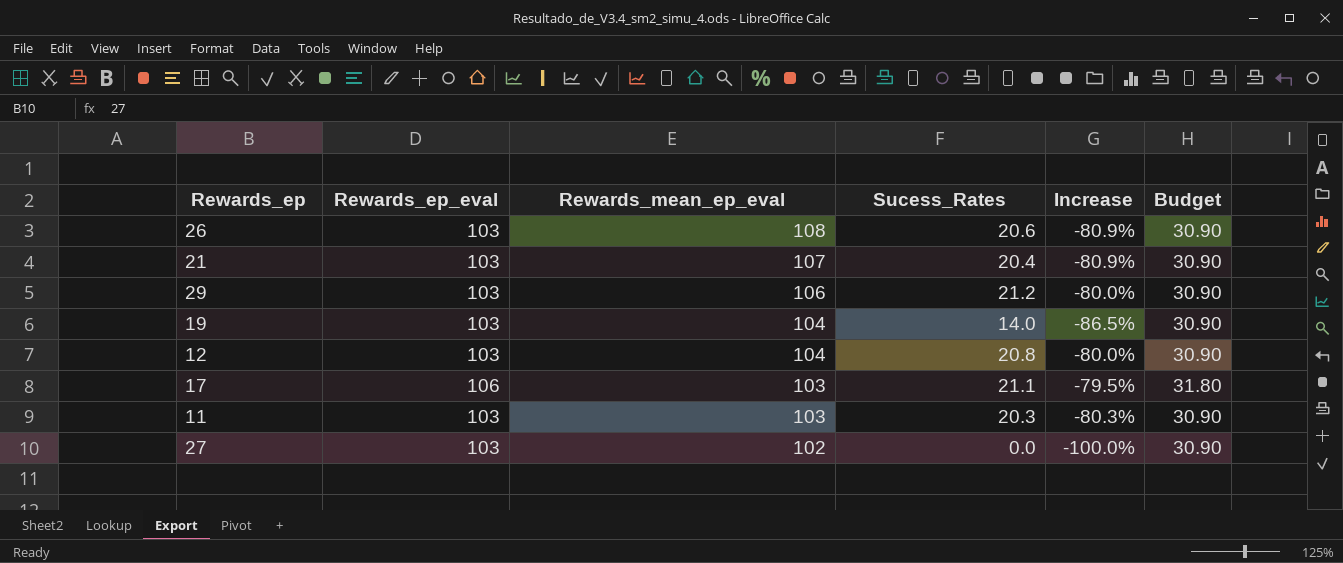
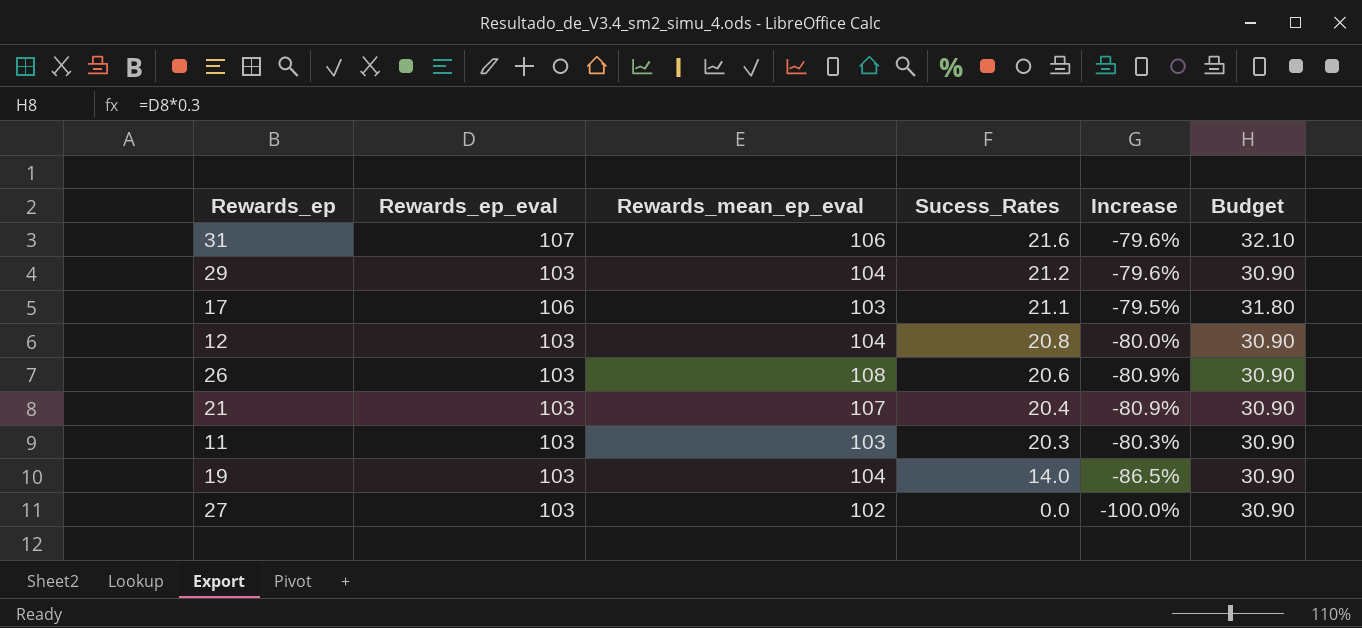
row order: Rewards_mean_ep_eval descending -> Sucess_Rates descending
row 31: none -> 107 | 106 | 21.6 | -79.6% | 32.10
29 | Rewards_mean_ep_eval: 106 -> 104
29 | Increase: -80.0% -> -79.6%

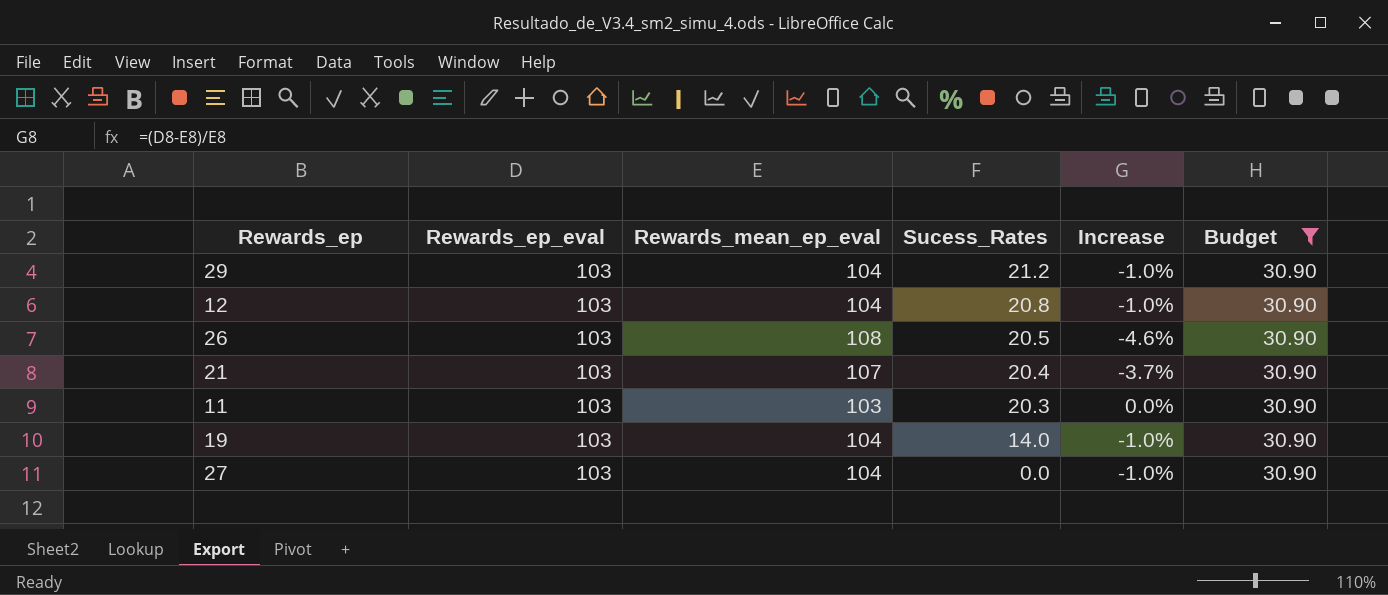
filter: none -> Budget = 30.90
column Increase | formula: ([Sucess_Rates] - [Rewards_mean_ep_eval]) / [Rewards_mean_ep_eval] -> ([Rewards_ep_eval] - [Rewards_mean_ep_eval]) / [Rewards_mean_ep_eval]
26 | Sucess_Rates: 20.6 -> 20.5
27 | Rewards_mean_ep_eval: 102 -> 104

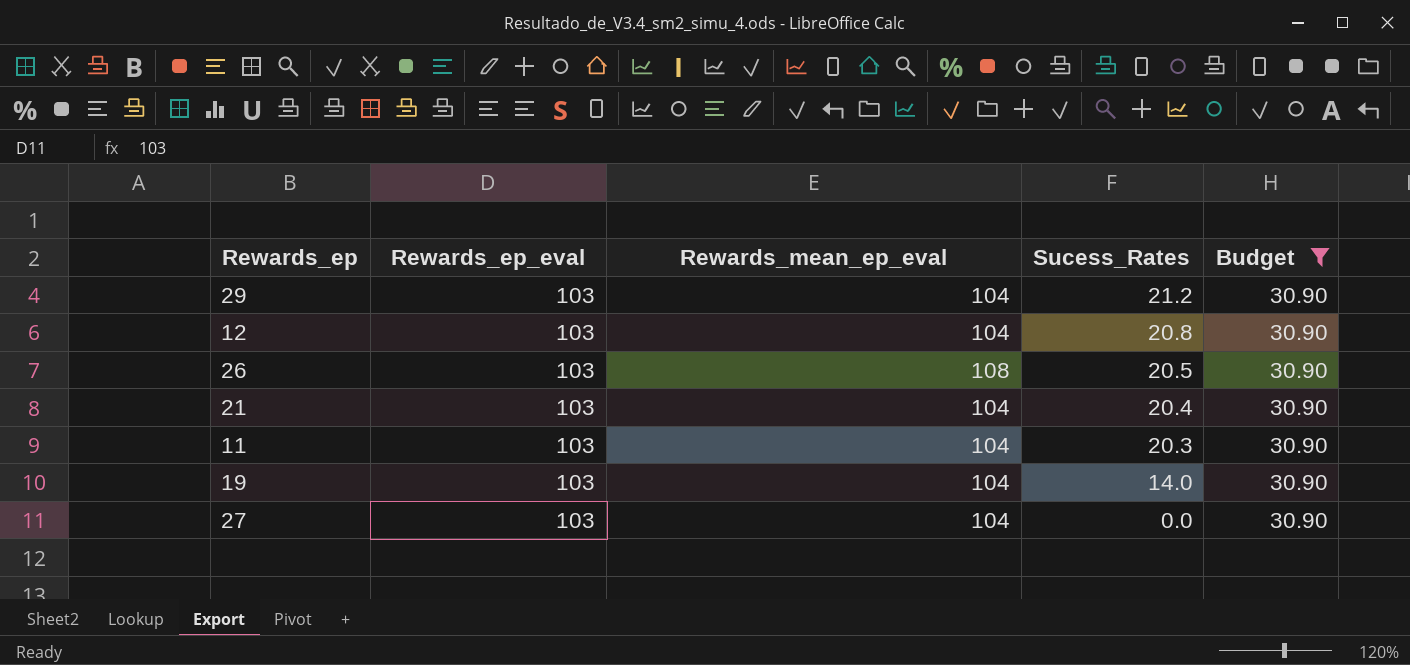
column Increase | formula: ([Rewards_ep_eval] - [Rewards_mean_ep_eval]) / [Rewards_mean_ep_eval] -> none
21 | Rewards_mean_ep_eval: 107 -> 104
11 | Rewards_mean_ep_eval: 103 -> 104

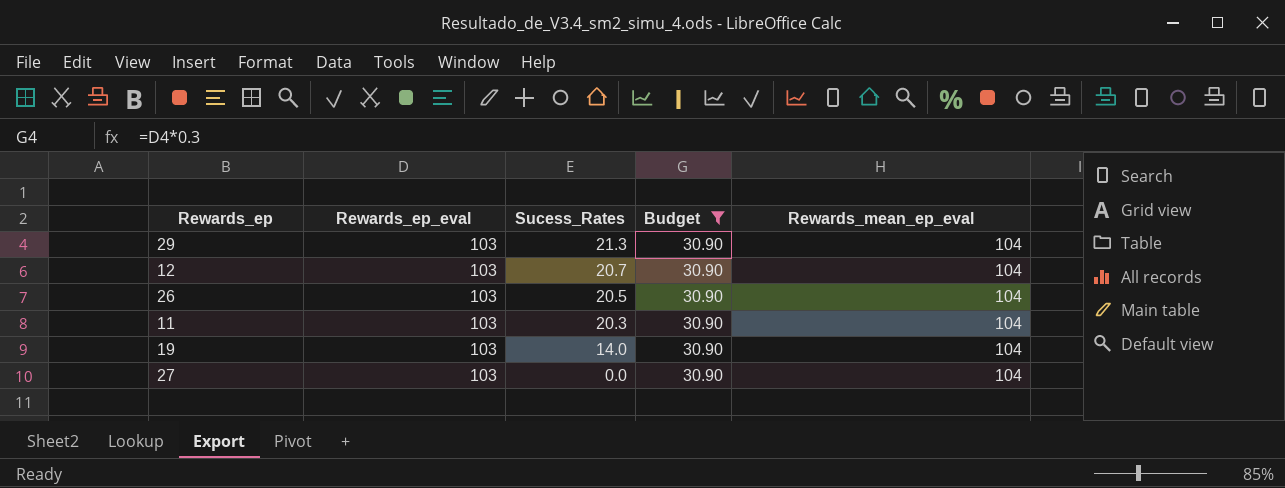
column Rewards_mean_ep_eval | position: 3 -> 5
row 21: 103 | 104 | 20.4 | 30.90 -> none
29 | Sucess_Rates: 21.2 -> 21.3
12 | Sucess_Rates: 20.8 -> 20.7
26 | Rewards_mean_ep_eval: 108 -> 104

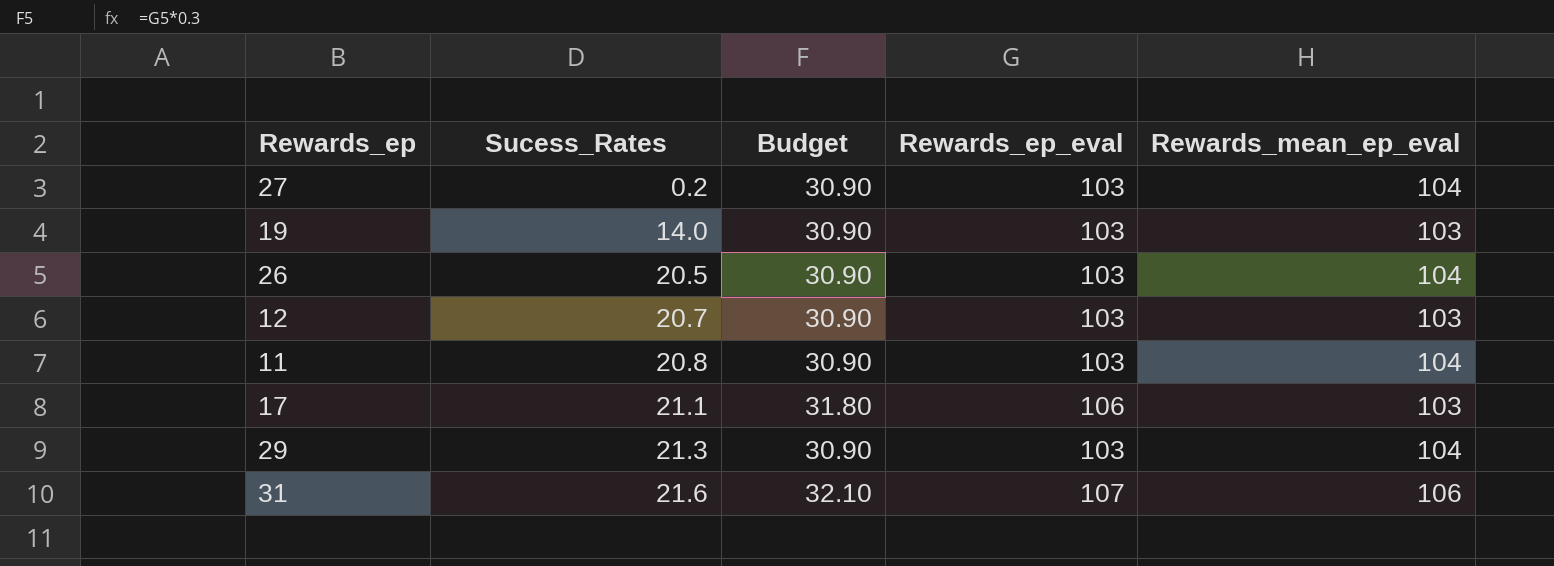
filter: Budget = 30.90 -> none
row order: Sucess_Rates descending -> Sucess_Rates ascending
column Rewards_ep_eval | position: 2 -> 4
27 | Sucess_Rates: 0.0 -> 0.2
19 | Rewards_mean_ep_eval: 104 -> 103
12 | Rewards_mean_ep_eval: 104 -> 103
11 | Sucess_Rates: 20.3 -> 20.8

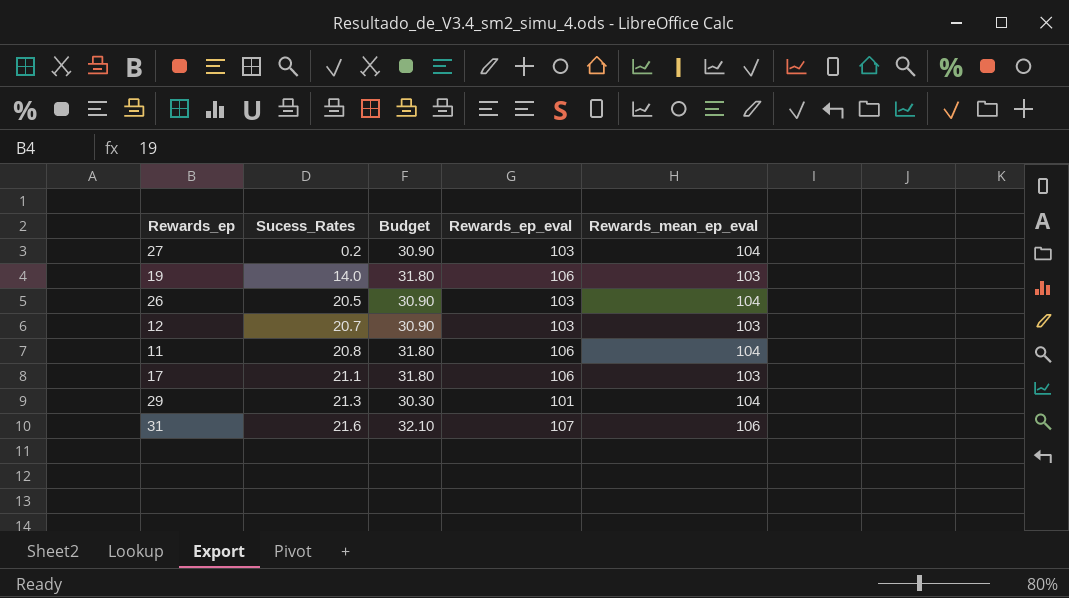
19 | Budget: 30.90 -> 31.80
19 | Rewards_ep_eval: 103 -> 106
11 | Budget: 30.90 -> 31.80
11 | Rewards_ep_eval: 103 -> 106
29 | Budget: 30.90 -> 30.30
29 | Rewards_ep_eval: 103 -> 101

